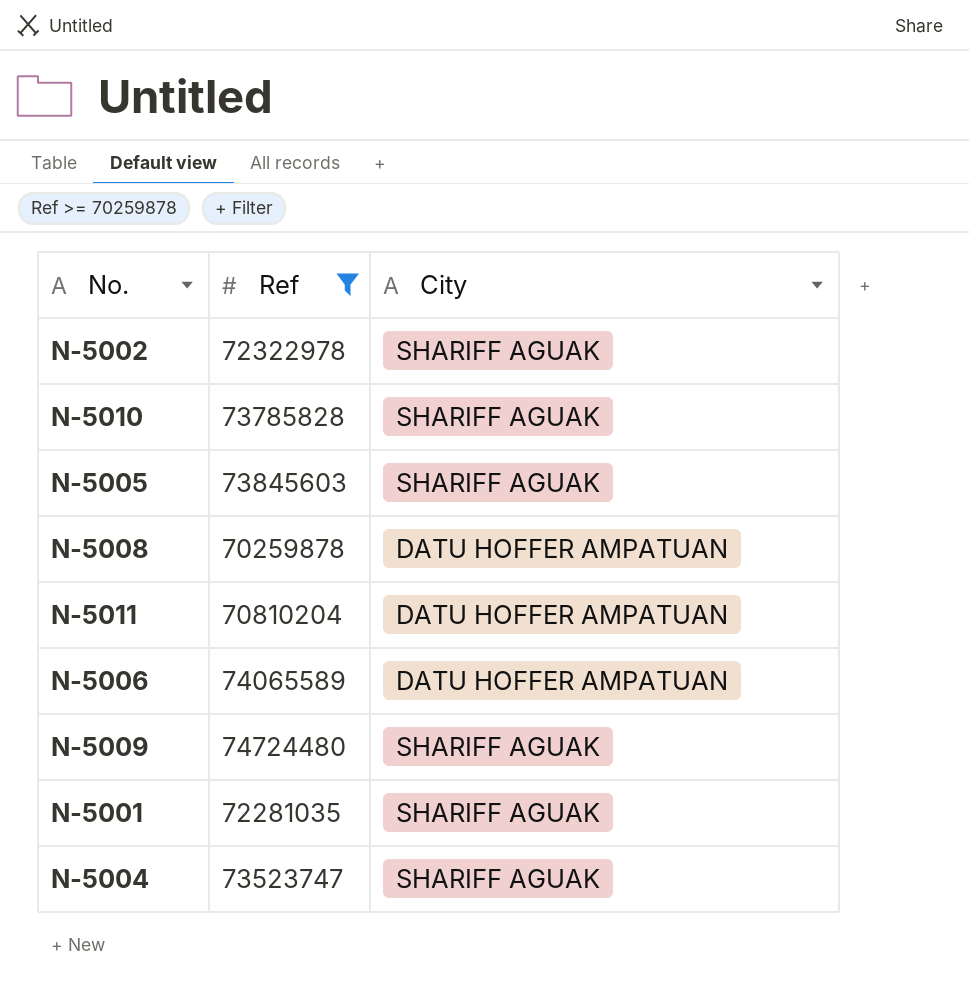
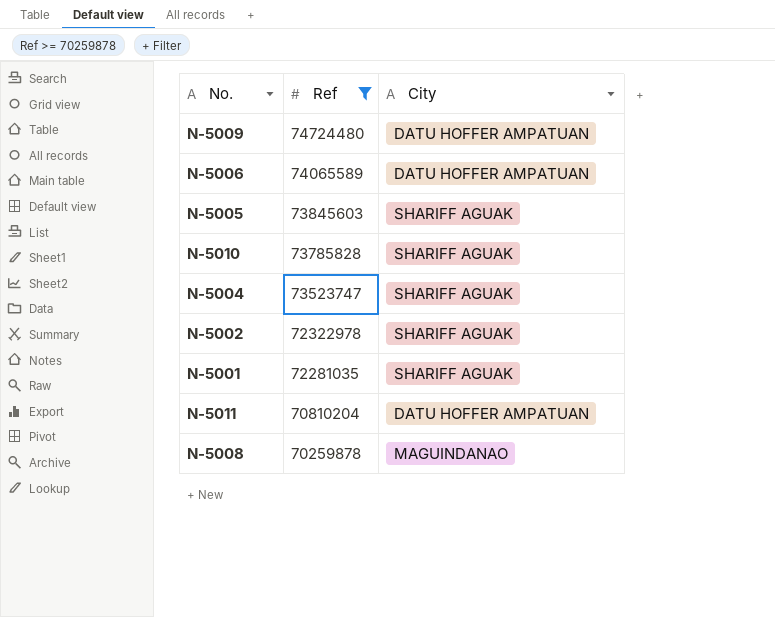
row order: none -> Ref descending
N-5009 | City: SHARIFF AGUAK -> DATU HOFFER AMPATUAN
N-5008 | City: DATU HOFFER AMPATUAN -> MAGUINDANAO

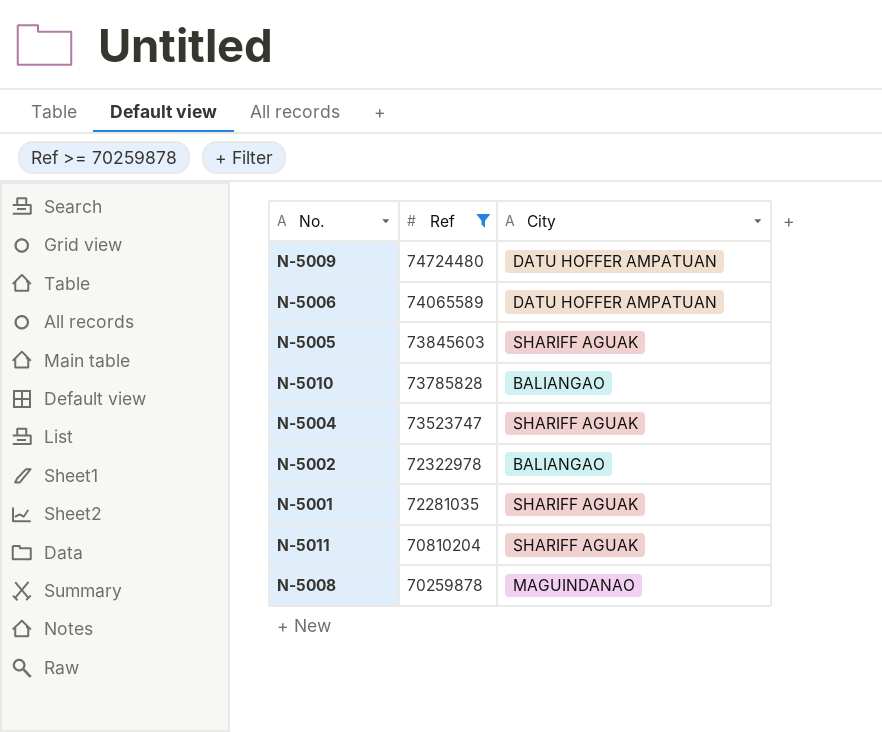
N-5010 | City: SHARIFF AGUAK -> BALIANGAO
N-5002 | City: SHARIFF AGUAK -> BALIANGAO
N-5011 | City: DATU HOFFER AMPATUAN -> SHARIFF AGUAK

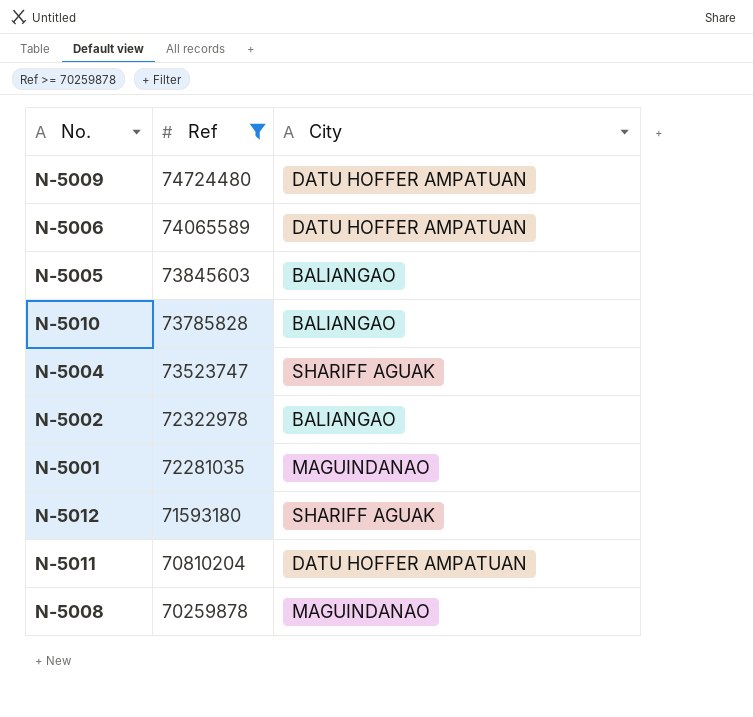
N-5005 | City: SHARIFF AGUAK -> BALIANGAO
N-5001 | City: SHARIFF AGUAK -> MAGUINDANAO
row N-5012: none -> 71593180 | SHARIFF AGUAK
N-5011 | City: SHARIFF AGUAK -> DATU HOFFER AMPATUAN

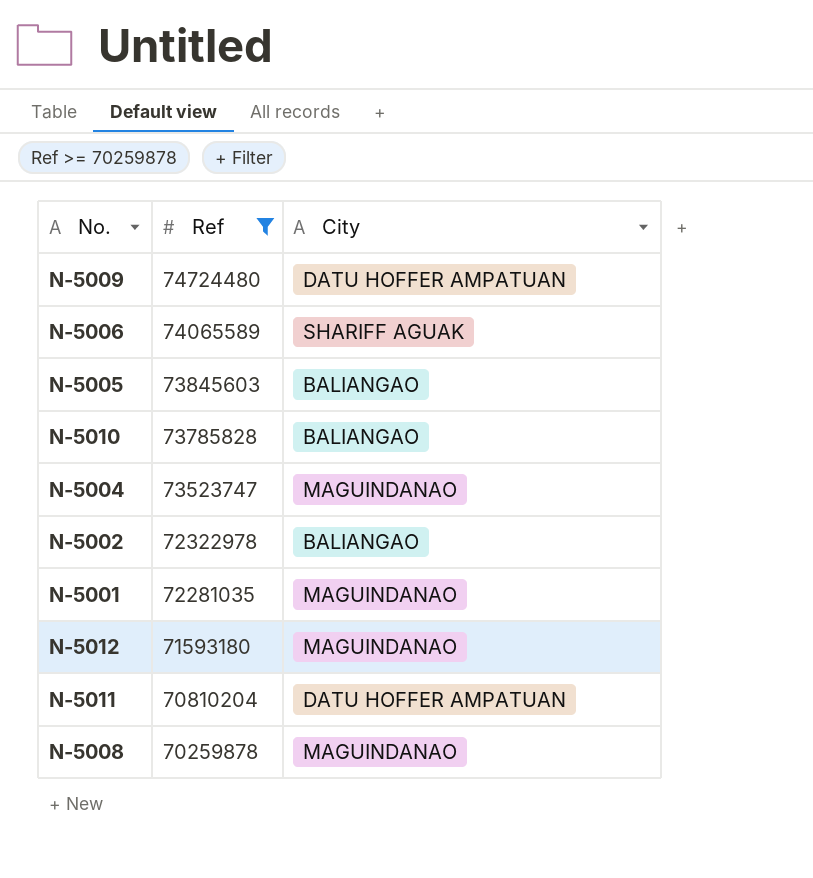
N-5006 | City: DATU HOFFER AMPATUAN -> SHARIFF AGUAK
N-5004 | City: SHARIFF AGUAK -> MAGUINDANAO
N-5012 | City: SHARIFF AGUAK -> MAGUINDANAO

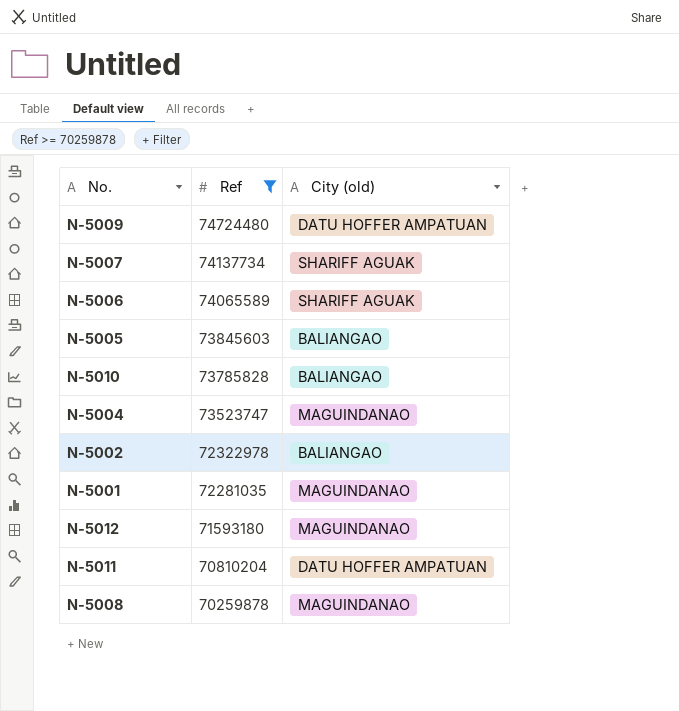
column name: City -> City (old)
row N-5007: none -> 74137734 | SHARIFF AGUAK

